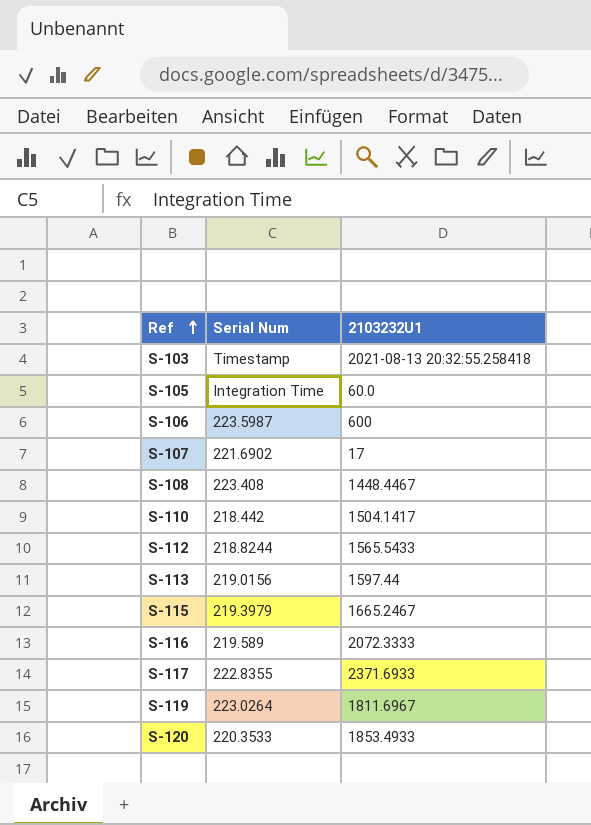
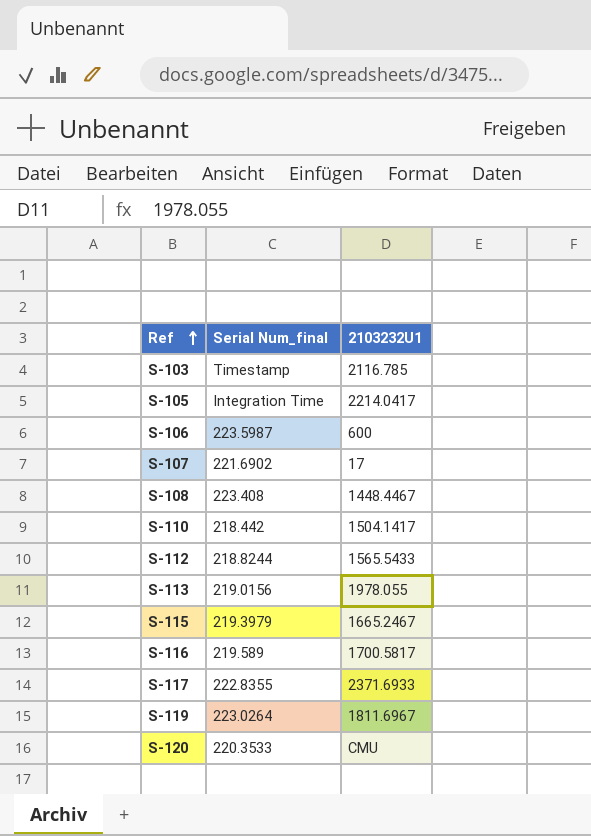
column name: Serial Num -> Serial Num_final
S-103 | 2103232U1: 2021-08-13 20:32:55.258418 -> 2116.785
S-105 | 2103232U1: 60.0 -> 2214.0417
S-113 | 2103232U1: 1597.44 -> 1978.055
S-116 | 2103232U1: 2072.3333 -> 1700.5817
S-120 | 2103232U1: 1853.4933 -> CMU

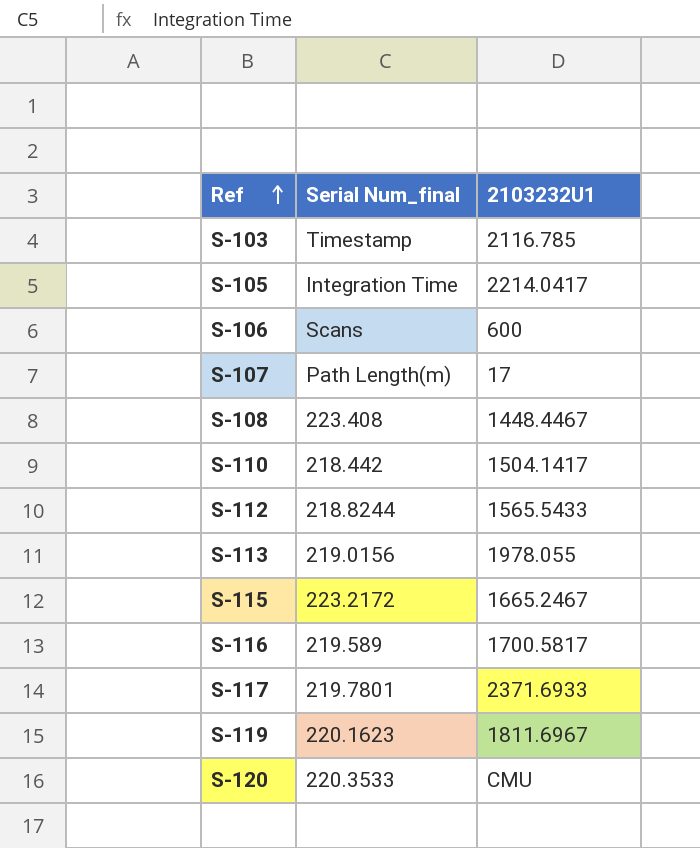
S-106 | Serial Num_final: 223.5987 -> Scans
S-107 | Serial Num_final: 221.6902 -> Path Length(m)
S-115 | Serial Num_final: 219.3979 -> 223.2172
S-117 | Serial Num_final: 222.8355 -> 219.7801
S-119 | Serial Num_final: 223.0264 -> 220.1623

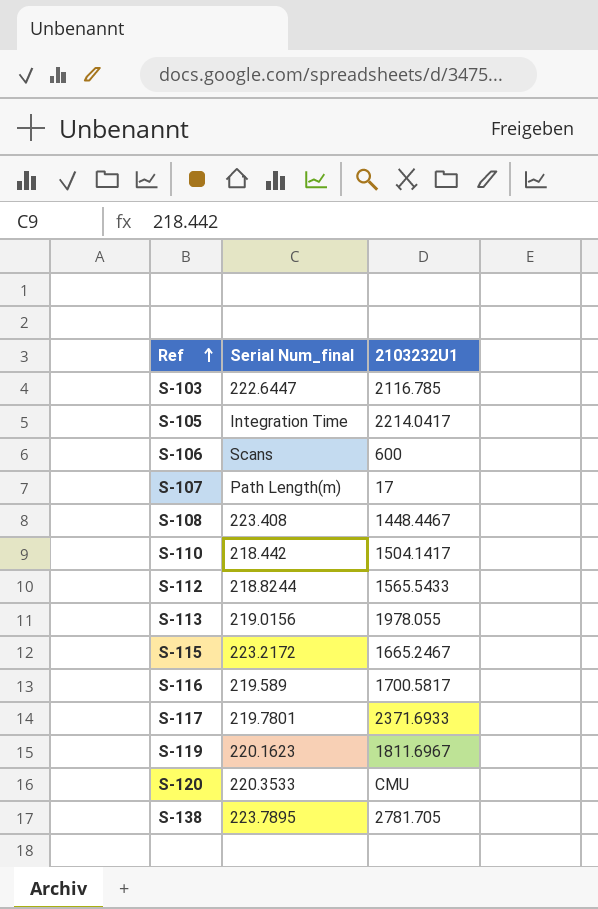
S-103 | Serial Num_final: Timestamp -> 222.6447
row S-138: none -> 223.7895 | 2781.705

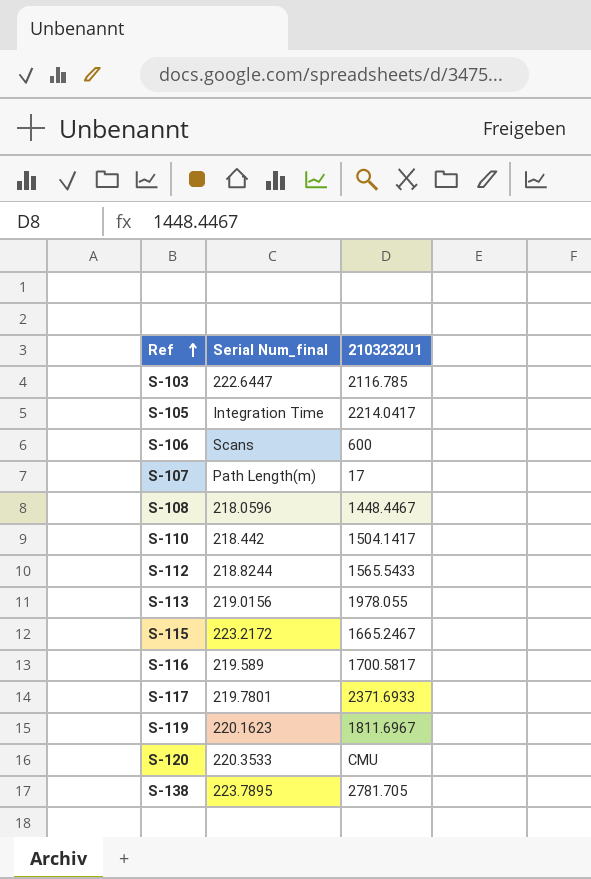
S-108 | Serial Num_final: 223.408 -> 218.0596

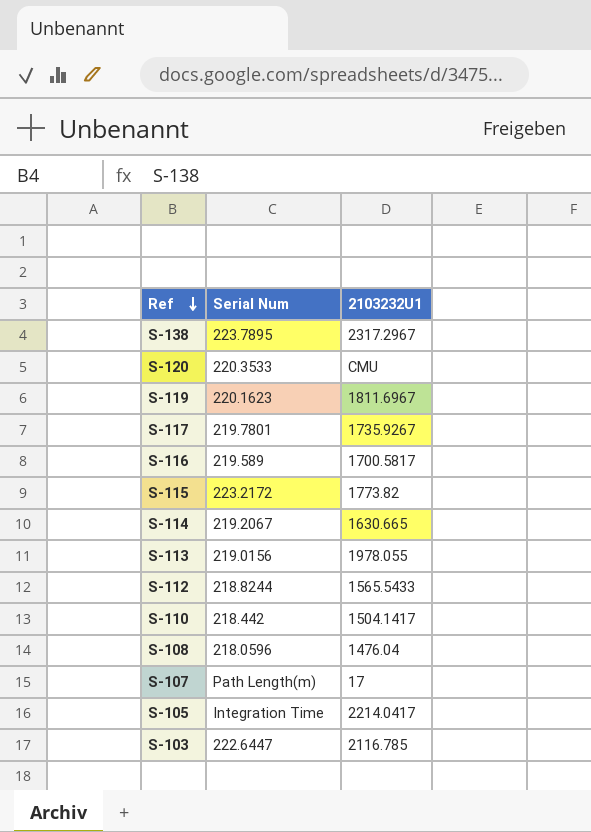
row order: Ref ascending -> Ref descending
column name: Serial Num_final -> Serial Num
row S-106: Scans | 600 -> none
S-138 | 2103232U1: 2781.705 -> 2317.2967
S-117 | 2103232U1: 2371.6933 -> 1735.9267
S-115 | 2103232U1: 1665.2467 -> 1773.82
row S-114: none -> 219.2067 | 1630.665
S-108 | 2103232U1: 1448.4467 -> 1476.04

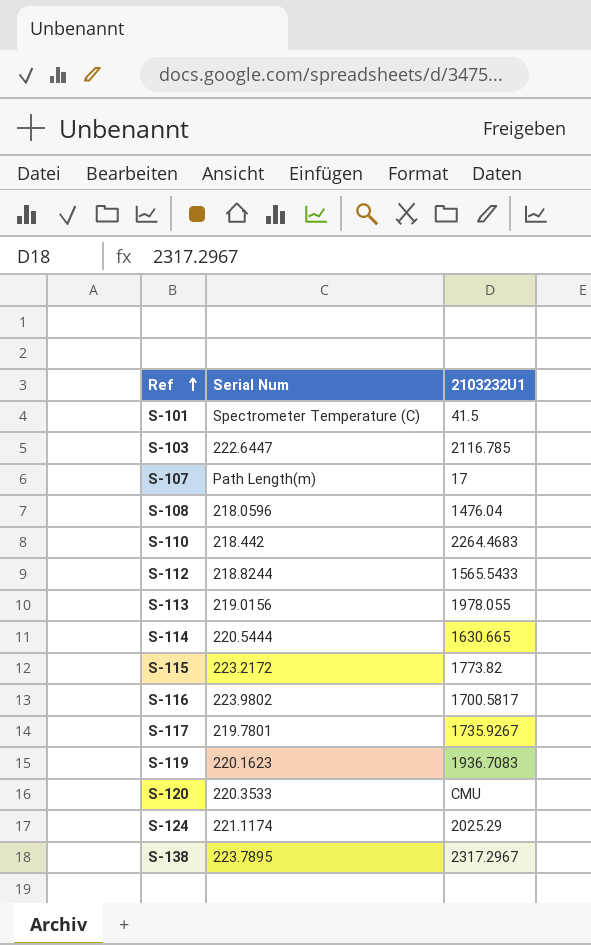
row order: Ref descending -> Ref ascending
row S-105: Integration Time | 2214.0417 -> none
row S-101: none -> Spectrometer Temperature (C) | 41.5
S-110 | 2103232U1: 1504.1417 -> 2264.4683
S-114 | Serial Num: 219.2067 -> 220.5444
S-116 | Serial Num: 219.589 -> 223.9802
S-119 | 2103232U1: 1811.6967 -> 1936.7083
row S-124: none -> 221.1174 | 2025.29

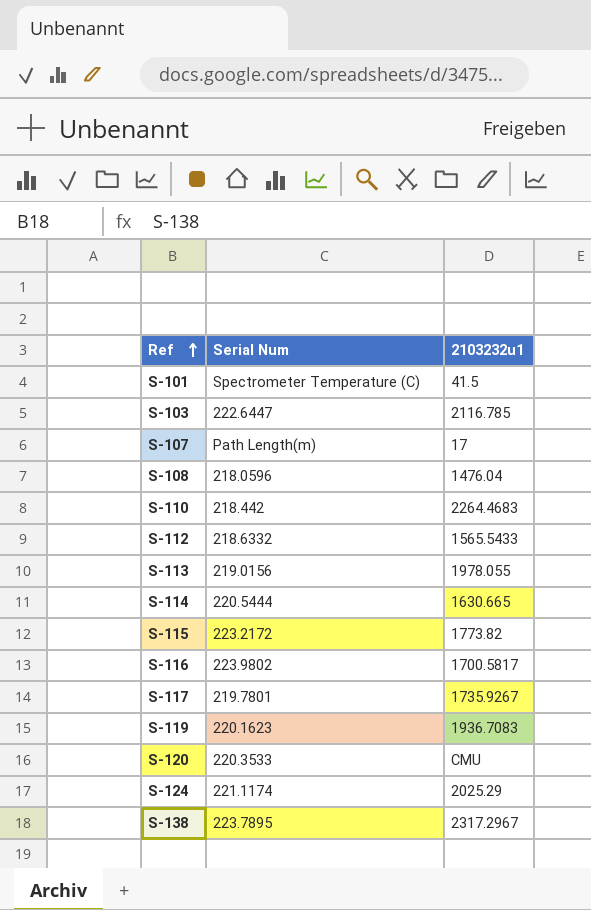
column name: 2103232U1 -> 2103232u1
S-112 | Serial Num: 218.8244 -> 218.6332

